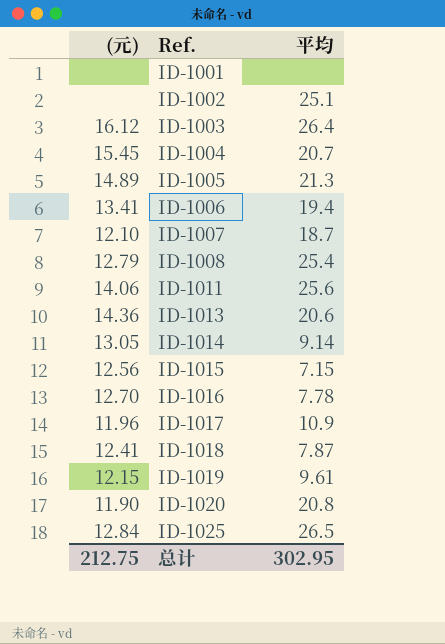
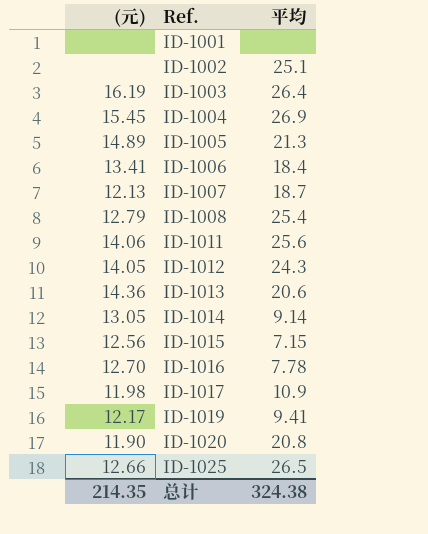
row ID-1018: 12.41 | 7.87 -> none
ID-1003 | (元): 16.12 -> 16.19
ID-1004 | 平均: 20.7 -> 26.9
ID-1006 | 平均: 19.4 -> 18.4
ID-1007 | (元): 12.10 -> 12.13
row ID-1012: none -> 14.05 | 24.3
ID-1017 | (元): 11.96 -> 11.98
ID-1019 | (元): 12.15 -> 12.17
ID-1019 | 平均: 9.61 -> 9.41
ID-1025 | (元): 12.84 -> 12.66
总计 | (元): 212.75 -> 214.35
总计 | 平均: 302.95 -> 324.38

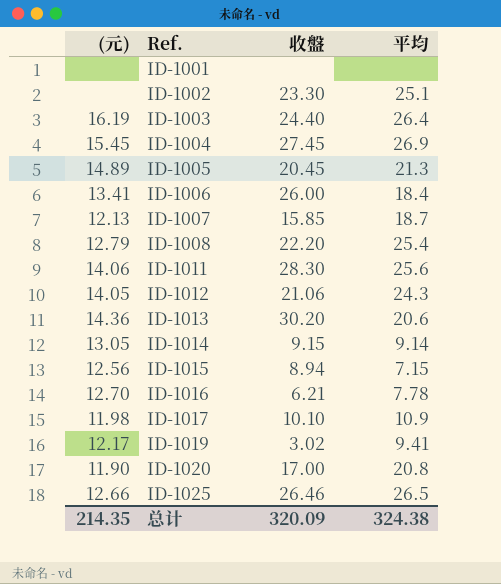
column 收盤 | position: none -> 3

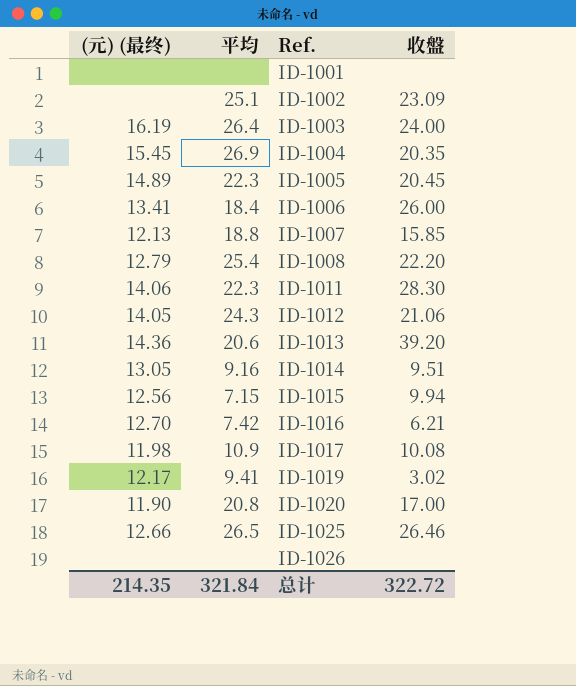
column name: (元) -> (元) (最终)
column 平均 | position: 4 -> 2
ID-1002 | 收盤: 23.30 -> 23.09
ID-1003 | 收盤: 24.40 -> 24.00
ID-1004 | 收盤: 27.45 -> 20.35
ID-1005 | 平均: 21.3 -> 22.3
ID-1007 | 平均: 18.7 -> 18.8
ID-1011 | 平均: 25.6 -> 22.3
ID-1013 | 收盤: 30.20 -> 39.20
ID-1014 | 平均: 9.14 -> 9.16
ID-1014 | 收盤: 9.15 -> 9.51
ID-1015 | 收盤: 8.94 -> 9.94
ID-1016 | 平均: 7.78 -> 7.42
ID-1017 | 收盤: 10.10 -> 10.08
row ID-1026: none -> none | none | none
总计 | 平均: 324.38 -> 321.84
总计 | 收盤: 320.09 -> 322.72

